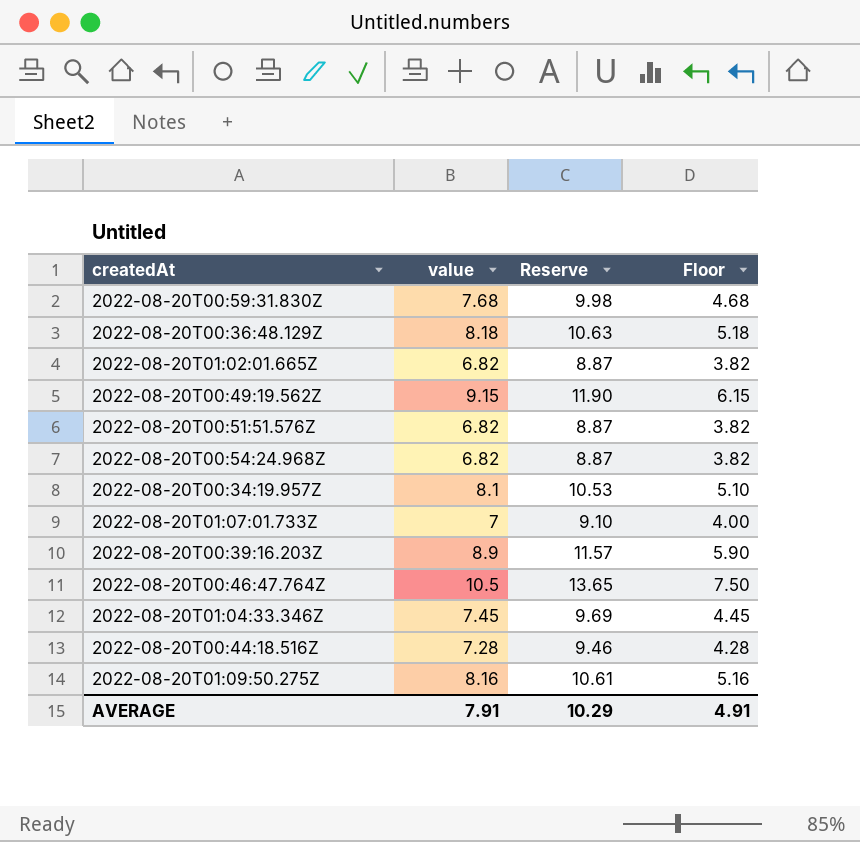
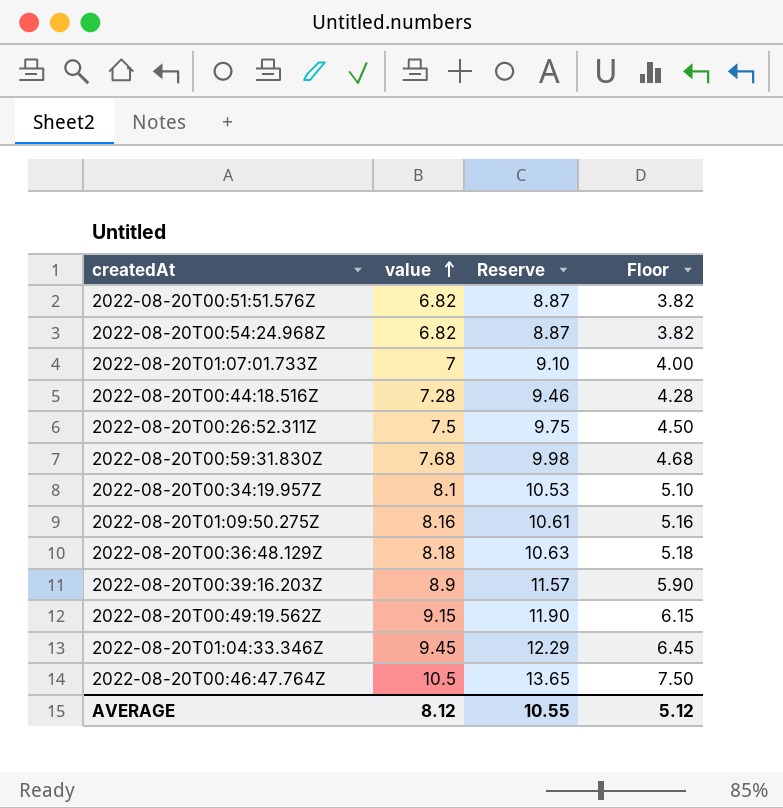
row order: none -> value ascending
row 2022-08-20T01:02:01.665Z: 6.82 | 8.87 | 3.82 -> none
row 2022-08-20T00:26:52.311Z: none -> 7.5 | 9.75 | 4.50
2022-08-20T01:04:33.346Z | value: 7.45 -> 9.45
2022-08-20T01:04:33.346Z | Reserve: 9.69 -> 12.29
2022-08-20T01:04:33.346Z | Floor: 4.45 -> 6.45
AVERAGE | value: 7.91 -> 8.12
AVERAGE | Reserve: 10.29 -> 10.55
AVERAGE | Floor: 4.91 -> 5.12

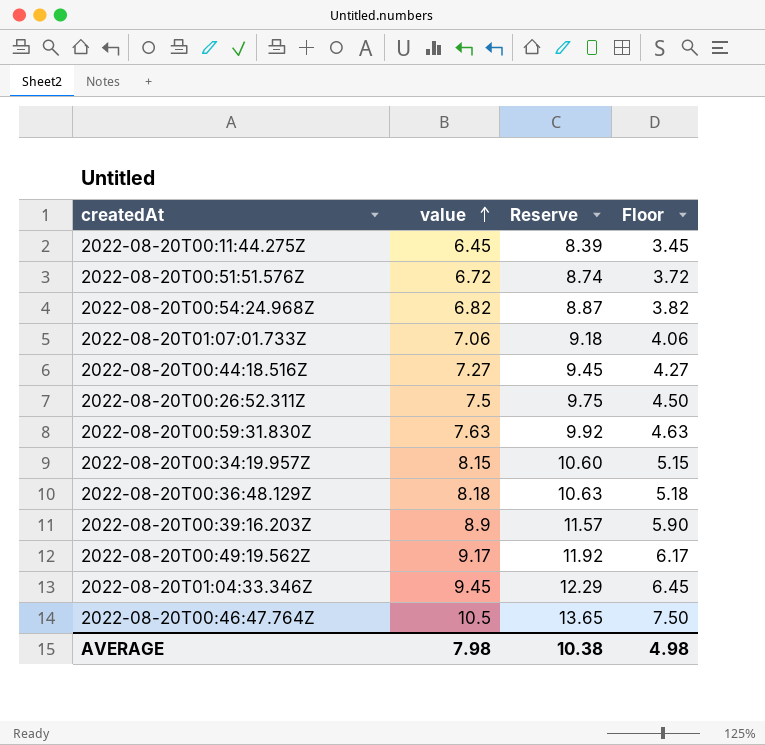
row 2022-08-20T01:09:50.275Z: 8.16 | 10.61 | 5.16 -> none
row 2022-08-20T00:11:44.275Z: none -> 6.45 | 8.39 | 3.45
2022-08-20T00:51:51.576Z | value: 6.82 -> 6.72
2022-08-20T00:51:51.576Z | Reserve: 8.87 -> 8.74
2022-08-20T00:51:51.576Z | Floor: 3.82 -> 3.72
2022-08-20T01:07:01.733Z | value: 7 -> 7.06
2022-08-20T01:07:01.733Z | Reserve: 9.10 -> 9.18
2022-08-20T01:07:01.733Z | Floor: 4.00 -> 4.06
2022-08-20T00:44:18.516Z | value: 7.28 -> 7.27
2022-08-20T00:44:18.516Z | Reserve: 9.46 -> 9.45
2022-08-20T00:44:18.516Z | Floor: 4.28 -> 4.27
2022-08-20T00:59:31.830Z | value: 7.68 -> 7.63
2022-08-20T00:59:31.830Z | Reserve: 9.98 -> 9.92
2022-08-20T00:59:31.830Z | Floor: 4.68 -> 4.63
2022-08-20T00:34:19.957Z | value: 8.1 -> 8.15
2022-08-20T00:34:19.957Z | Reserve: 10.53 -> 10.60
2022-08-20T00:34:19.957Z | Floor: 5.10 -> 5.15
2022-08-20T00:49:19.562Z | value: 9.15 -> 9.17
2022-08-20T00:49:19.562Z | Reserve: 11.90 -> 11.92
2022-08-20T00:49:19.562Z | Floor: 6.15 -> 6.17
AVERAGE | value: 8.12 -> 7.98
AVERAGE | Reserve: 10.55 -> 10.38
AVERAGE | Floor: 5.12 -> 4.98

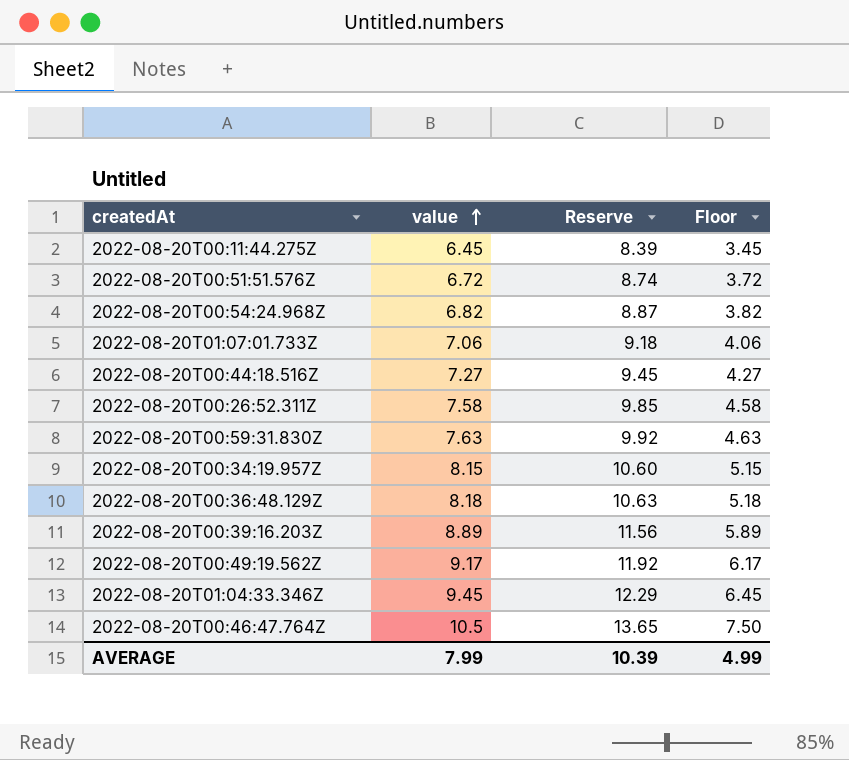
2022-08-20T00:26:52.311Z | value: 7.5 -> 7.58
2022-08-20T00:26:52.311Z | Reserve: 9.75 -> 9.85
2022-08-20T00:26:52.311Z | Floor: 4.50 -> 4.58
2022-08-20T00:39:16.203Z | value: 8.9 -> 8.89
2022-08-20T00:39:16.203Z | Reserve: 11.57 -> 11.56
2022-08-20T00:39:16.203Z | Floor: 5.90 -> 5.89
AVERAGE | value: 7.98 -> 7.99
AVERAGE | Reserve: 10.38 -> 10.39
AVERAGE | Floor: 4.98 -> 4.99

